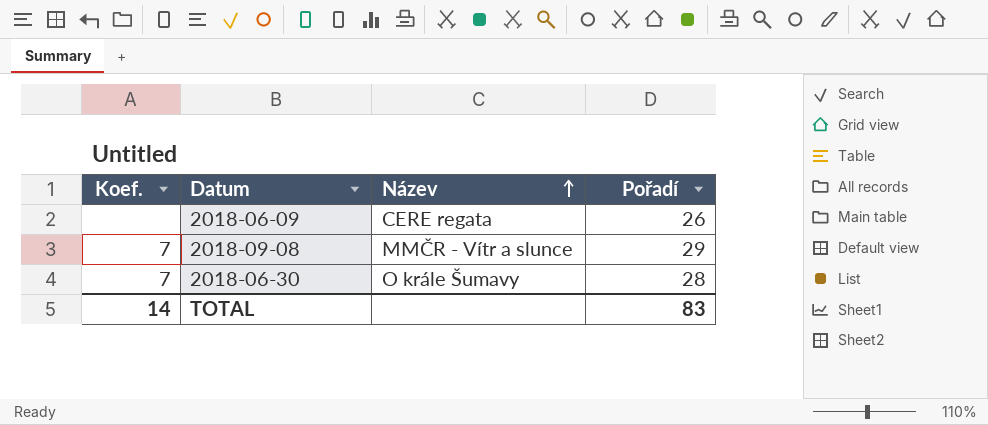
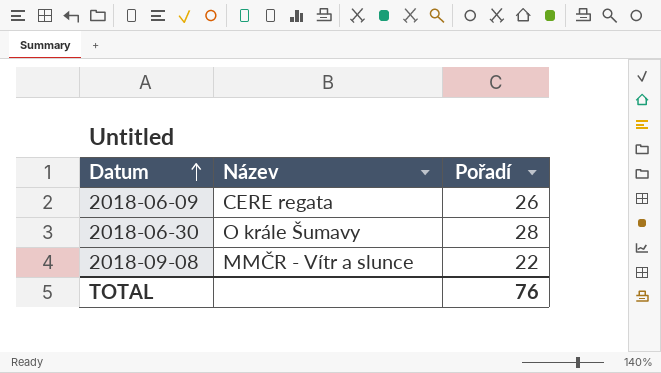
row order: Název ascending -> Datum ascending
column Koef. | position: 1 -> none
2018-09-08 | Pořadí: 29 -> 22
TOTAL | Pořadí: 83 -> 76

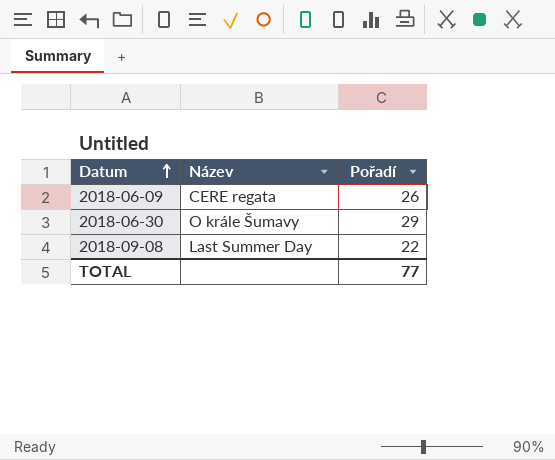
2018-06-30 | Pořadí: 28 -> 29
2018-09-08 | Název: MMČR - Vítr a slunce -> Last Summer Day
TOTAL | Pořadí: 76 -> 77

